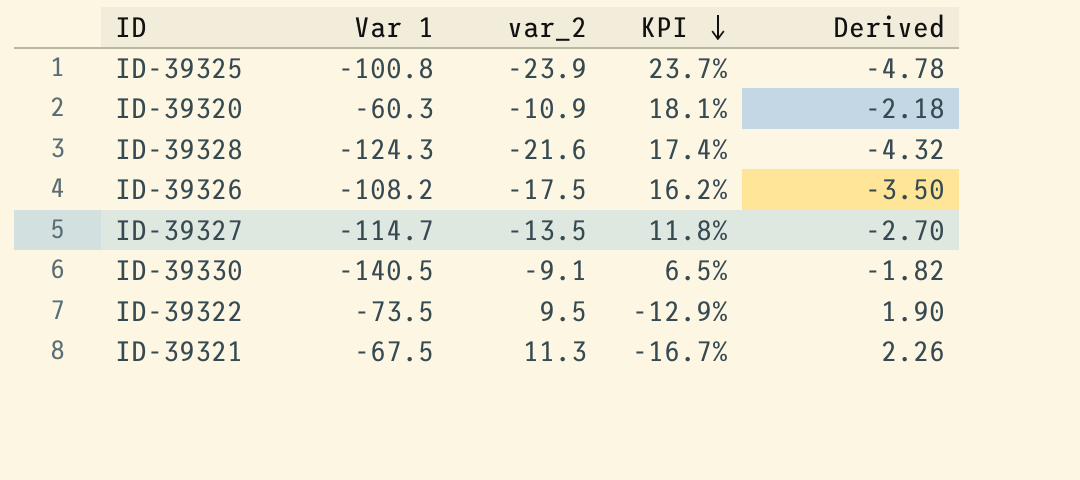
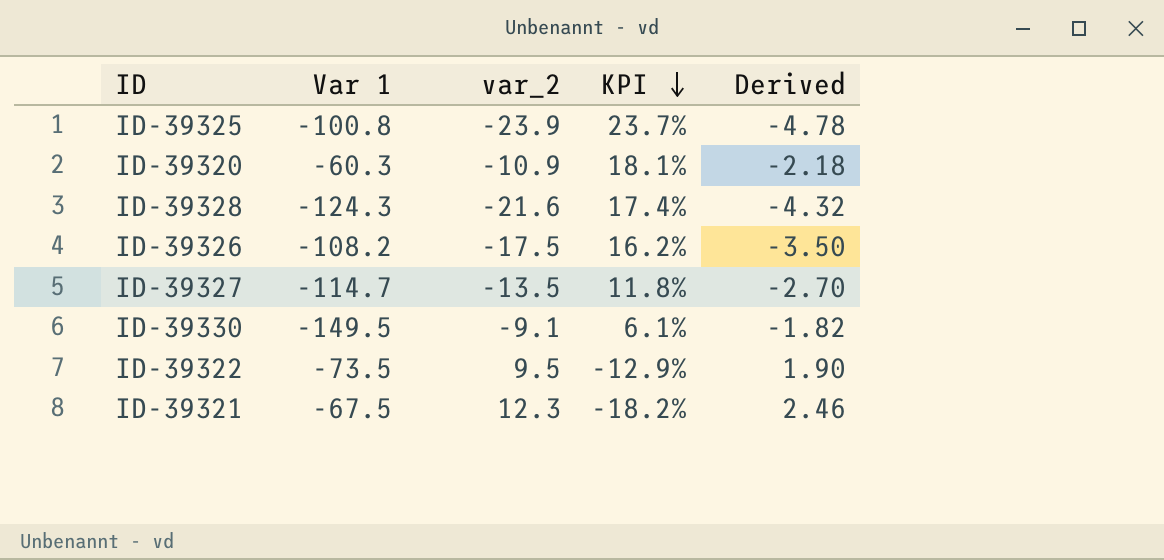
ID-39330 | Var 1: -140.5 -> -149.5
ID-39330 | KPI: 6.5% -> 6.1%
ID-39321 | var_2: 11.3 -> 12.3
ID-39321 | KPI: -16.7% -> -18.2%
ID-39321 | Derived: 2.26 -> 2.46

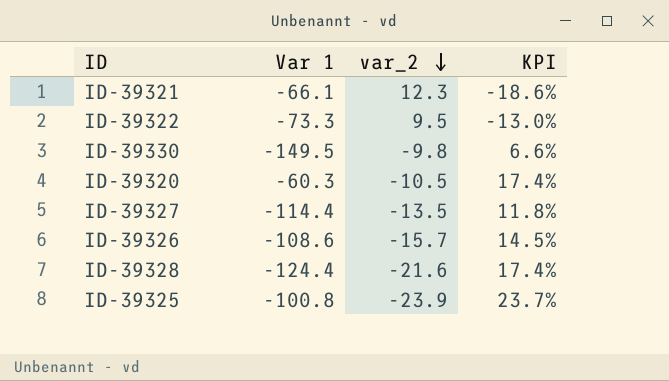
row order: KPI descending -> var_2 descending
column Derived | formula: [var_2] * 0.2 -> none
ID-39321 | Var 1: -67.5 -> -66.1
ID-39321 | KPI: -18.2% -> -18.6%
ID-39322 | Var 1: -73.5 -> -73.3
ID-39322 | KPI: -12.9% -> -13.0%
ID-39330 | var_2: -9.1 -> -9.8
ID-39330 | KPI: 6.1% -> 6.6%
ID-39320 | var_2: -10.9 -> -10.5
ID-39320 | KPI: 18.1% -> 17.4%
ID-39327 | Var 1: -114.7 -> -114.4
ID-39326 | Var 1: -108.2 -> -108.6
ID-39326 | var_2: -17.5 -> -15.7
ID-39326 | KPI: 16.2% -> 14.5%
ID-39328 | Var 1: -124.3 -> -124.4

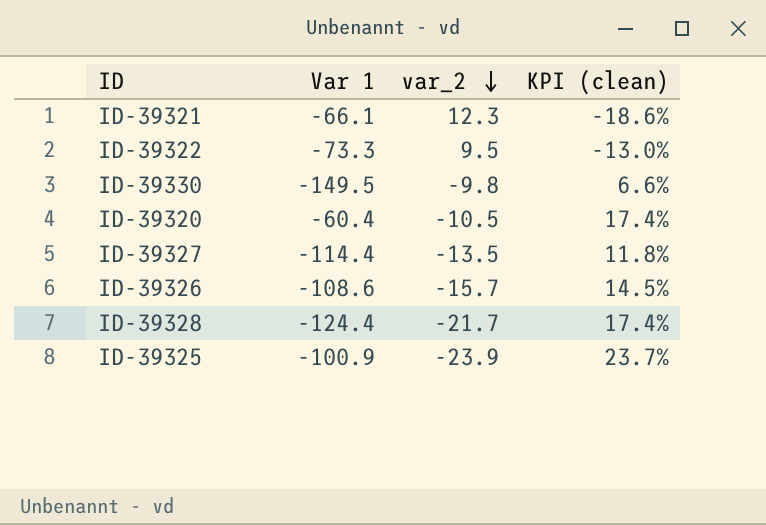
column name: KPI -> KPI (clean)
ID-39320 | Var 1: -60.3 -> -60.4
ID-39328 | var_2: -21.6 -> -21.7
ID-39325 | Var 1: -100.8 -> -100.9

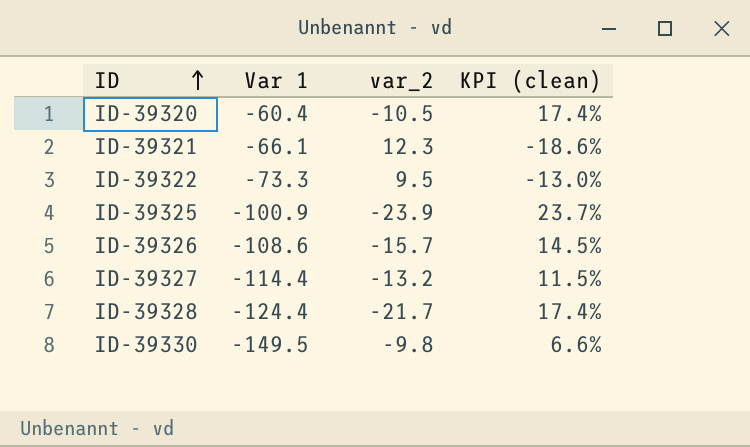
row order: var_2 descending -> ID ascending
ID-39327 | var_2: -13.5 -> -13.2
ID-39327 | KPI (clean): 11.8% -> 11.5%

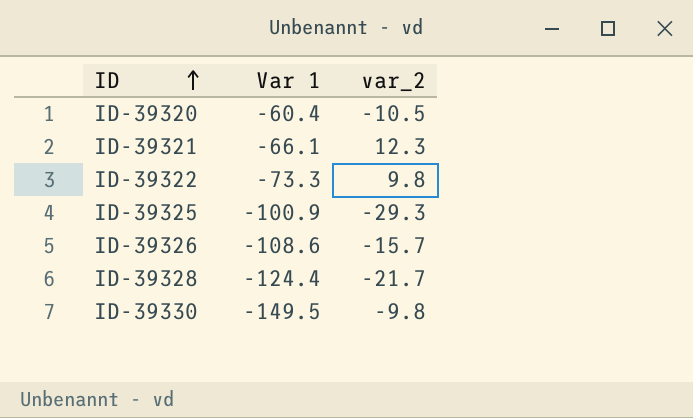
column KPI (clean) | formula: [var_2] / [Var 1] -> none
row ID-39327: -114.4 | -13.2 | 11.5% -> none
ID-39322 | var_2: 9.5 -> 9.8
ID-39325 | var_2: -23.9 -> -29.3

